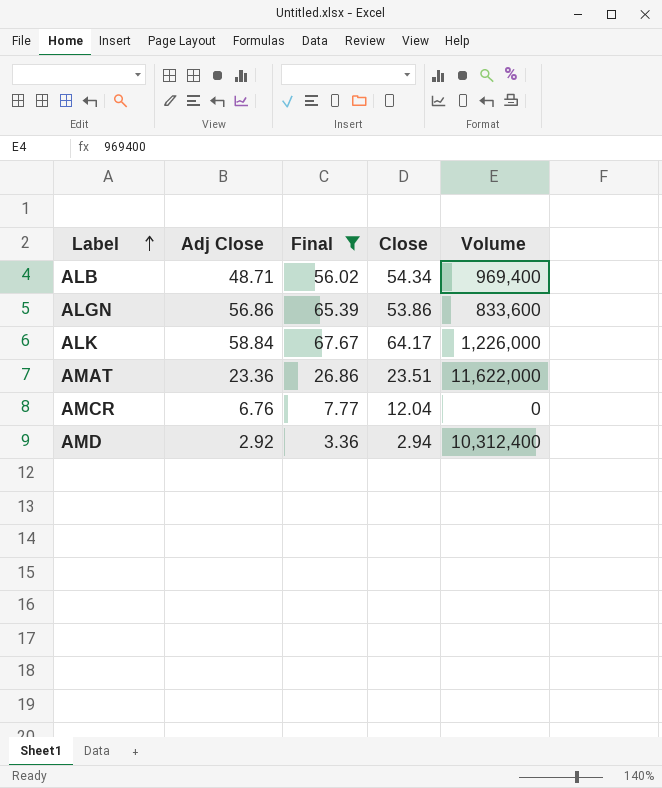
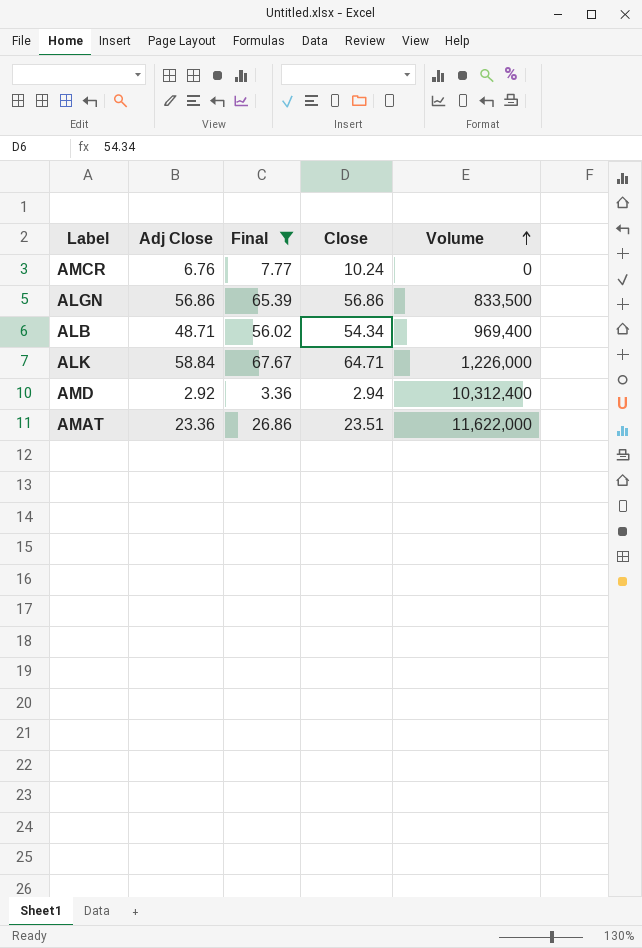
row order: Label ascending -> Volume ascending
AMCR | Close: 12.04 -> 10.24
ALGN | Close: 53.86 -> 56.86
ALGN | Volume: 833,600 -> 833,500
ALK | Close: 64.17 -> 64.71

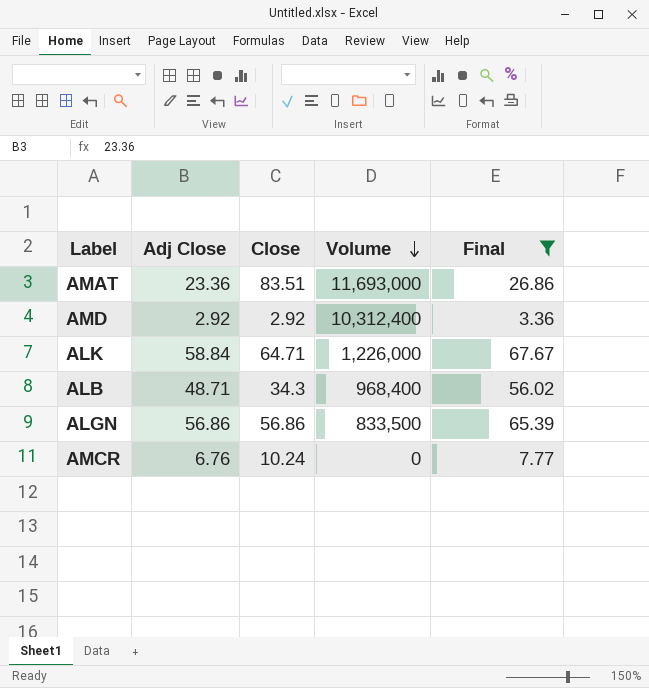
row order: Volume ascending -> Volume descending
column Final | position: 3 -> 5
AMAT | Close: 23.51 -> 83.51
AMAT | Volume: 11,622,000 -> 11,693,000
AMD | Close: 2.94 -> 2.92
ALB | Close: 54.34 -> 34.3
ALB | Volume: 969,400 -> 968,400

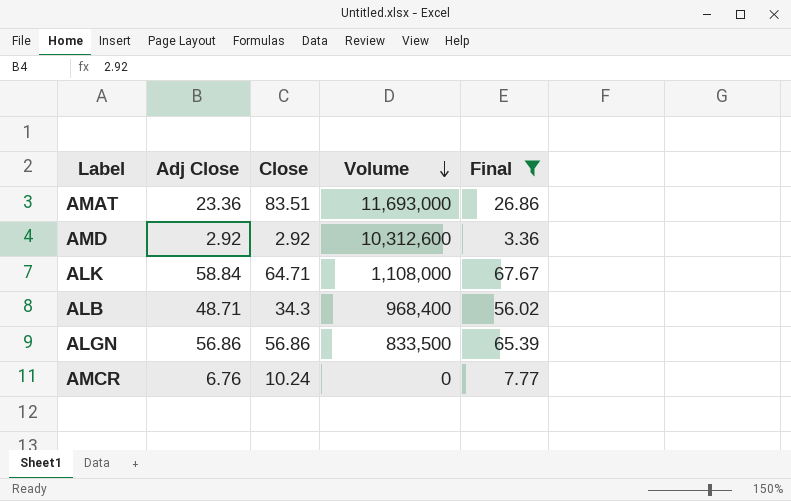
AMD | Volume: 10,312,400 -> 10,312,600
ALK | Volume: 1,226,000 -> 1,108,000

